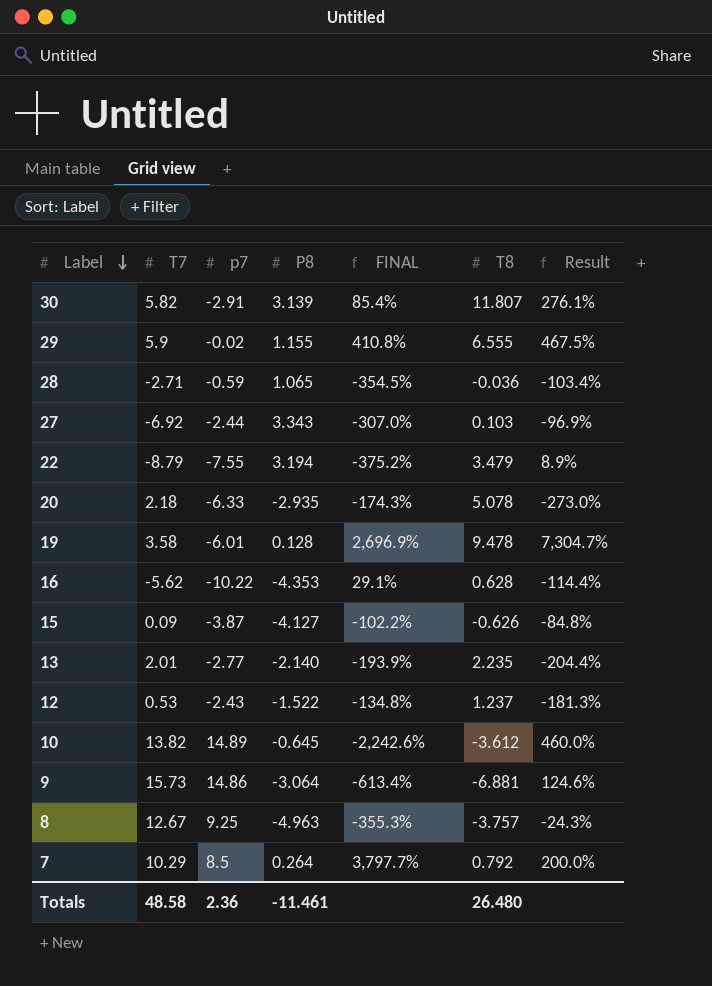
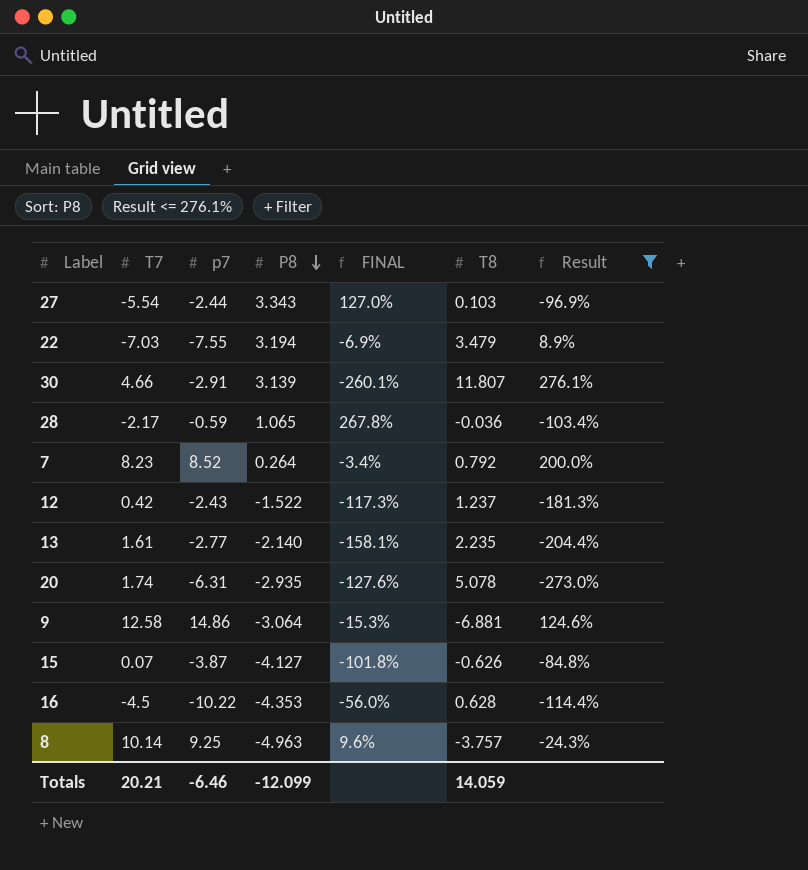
filter: none -> Result <= 276.1%
row order: Label descending -> P8 descending
column FINAL | formula: ([T7] - [P8]) / [P8] -> ([T7] - [p7]) / [p7]
27 | T7: -6.92 -> -5.54
22 | T7: -8.79 -> -7.03
30 | T7: 5.82 -> 4.66
28 | T7: -2.71 -> -2.17
7 | T7: 10.29 -> 8.23
7 | p7: 8.5 -> 8.52
12 | T7: 0.53 -> 0.42
13 | T7: 2.01 -> 1.61
20 | T7: 2.18 -> 1.74
20 | p7: -6.33 -> -6.31
9 | T7: 15.73 -> 12.58
15 | T7: 0.09 -> 0.07
16 | T7: -5.62 -> -4.5
8 | T7: 12.67 -> 10.14
Totals | T7: 48.58 -> 20.21
Totals | p7: 2.36 -> -6.46
Totals | P8: -11.461 -> -12.099
Totals | T8: 26.480 -> 14.059

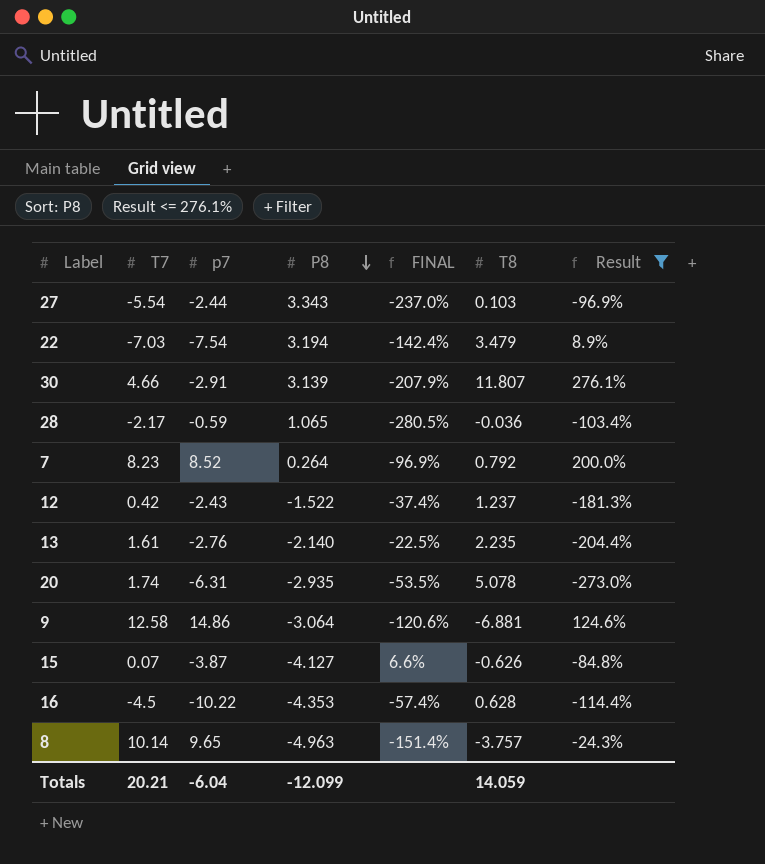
column FINAL | formula: ([T7] - [p7]) / [p7] -> ([P8] - [p7]) / [p7]
22 | p7: -7.55 -> -7.54
13 | p7: -2.77 -> -2.76
8 | p7: 9.25 -> 9.65
Totals | p7: -6.46 -> -6.04

